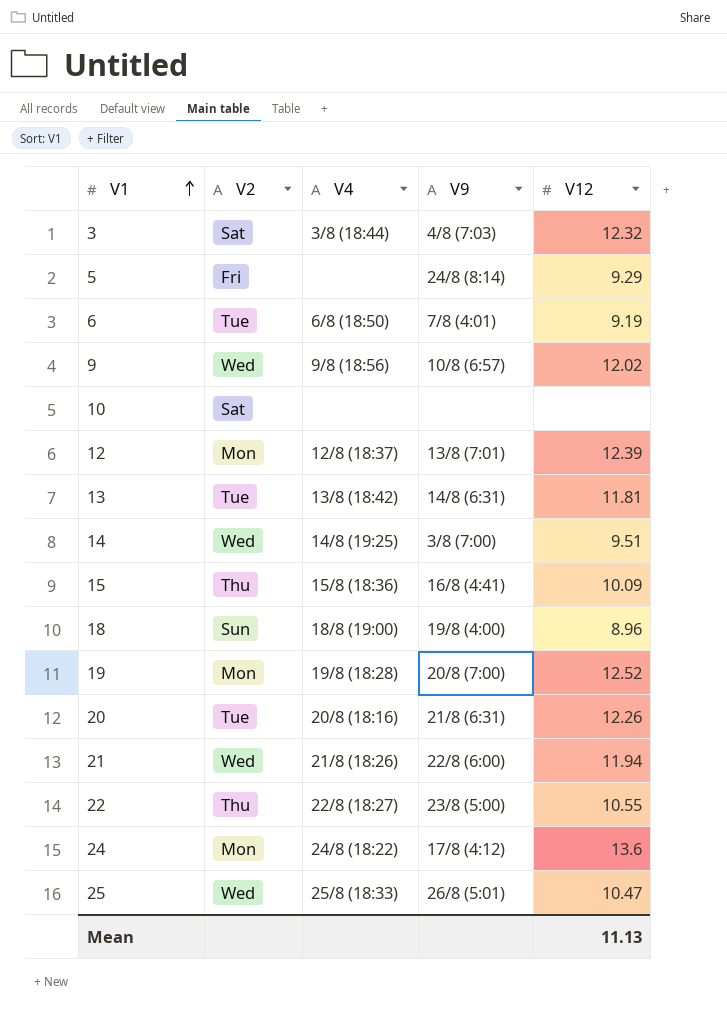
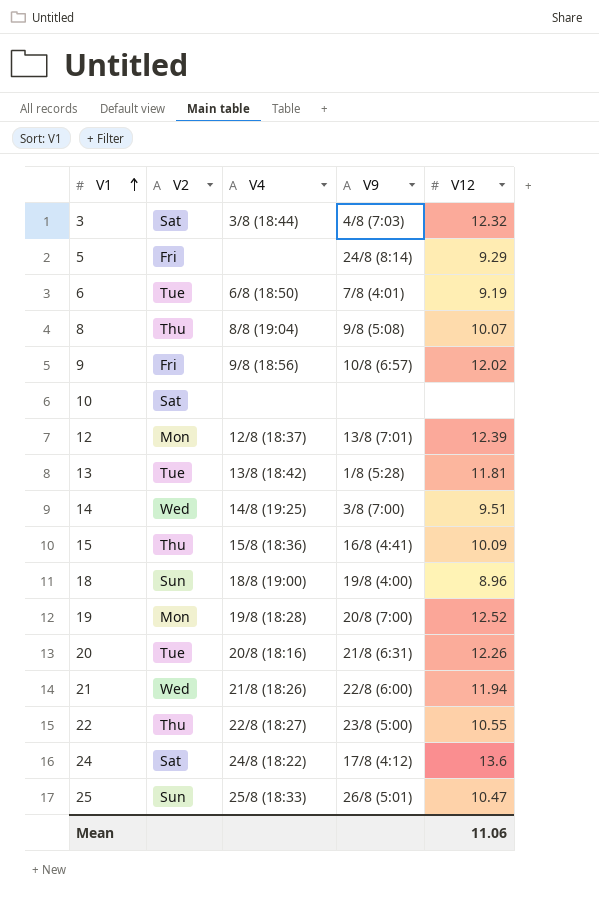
row 8: none -> Thu | 8/8 (19:04) | 9/8 (5:08) | 10.07
9 | V2: Wed -> Fri
13 | V9: 14/8 (6:31) -> 1/8 (5:28)
24 | V2: Mon -> Sat
25 | V2: Wed -> Sun
Mean | V12: 11.13 -> 11.06

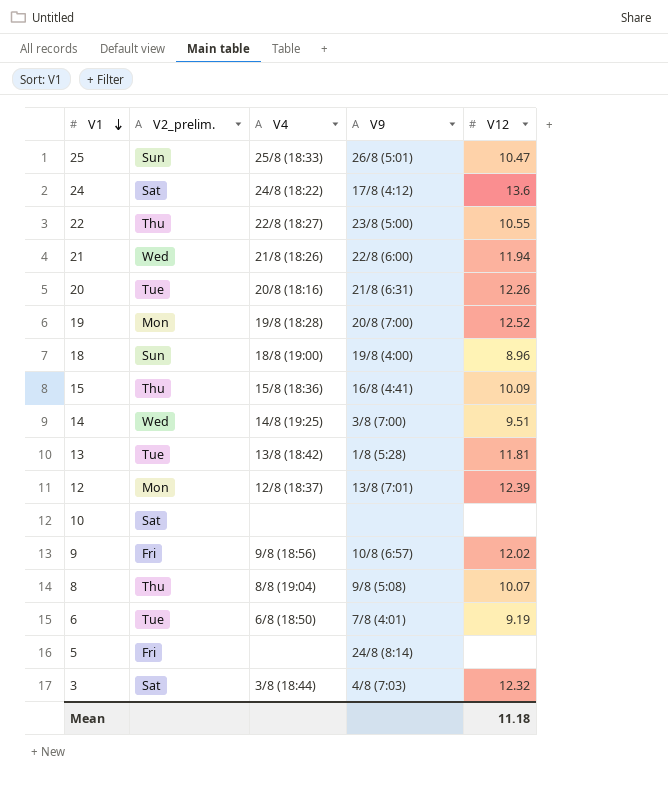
row order: V1 ascending -> V1 descending
column name: V2 -> V2_prelim.
5 | V12: 9.29 -> none
Mean | V12: 11.06 -> 11.18

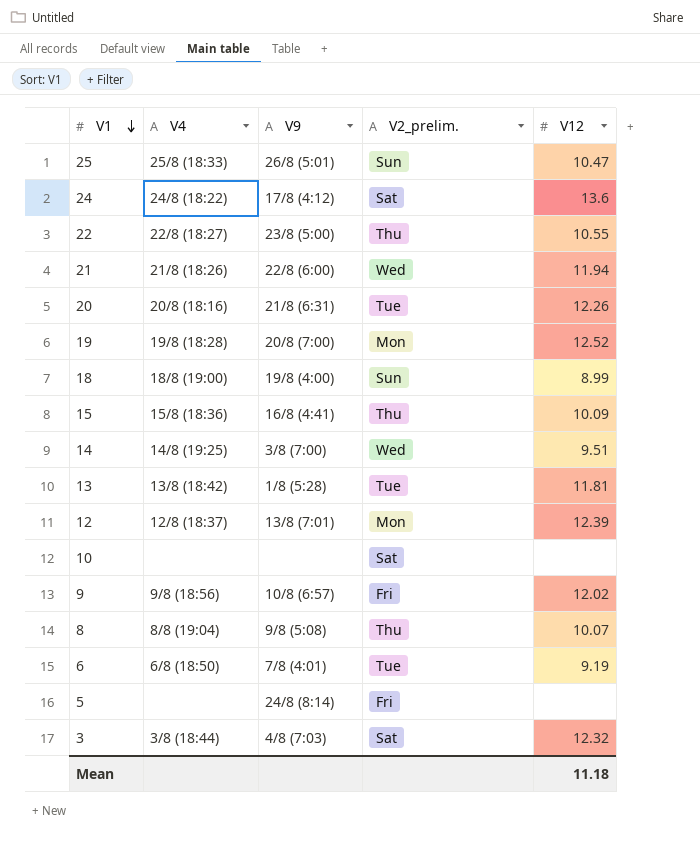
column V2_prelim. | position: 2 -> 4
18 | V12: 8.96 -> 8.99

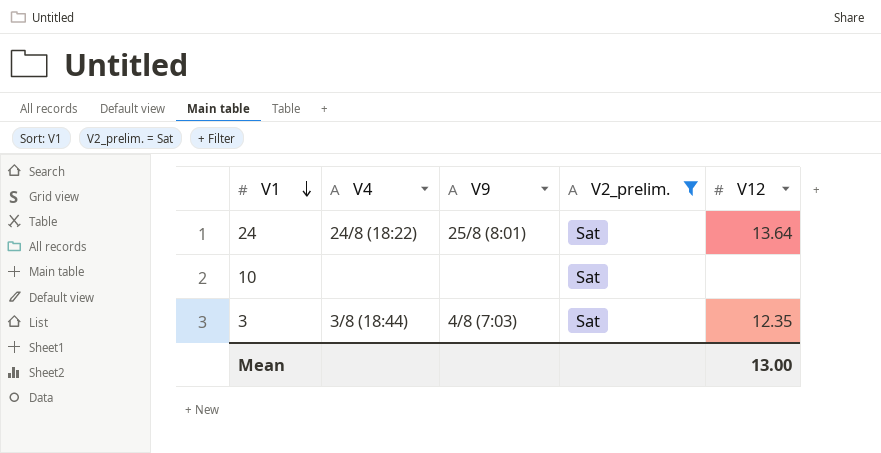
filter: none -> V2_prelim. = Sat
24 | V9: 17/8 (4:12) -> 25/8 (8:01)
24 | V12: 13.6 -> 13.64
3 | V12: 12.32 -> 12.35
Mean | V12: 11.18 -> 13.00

